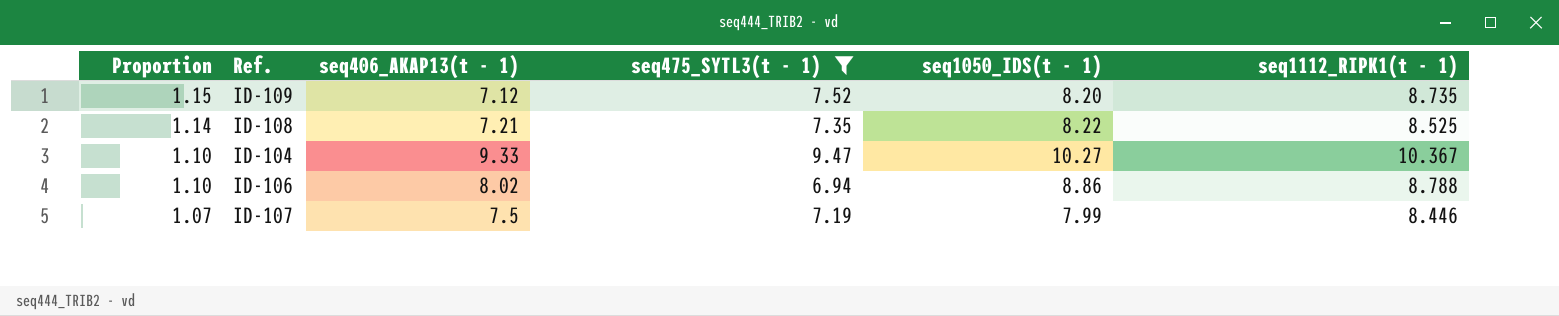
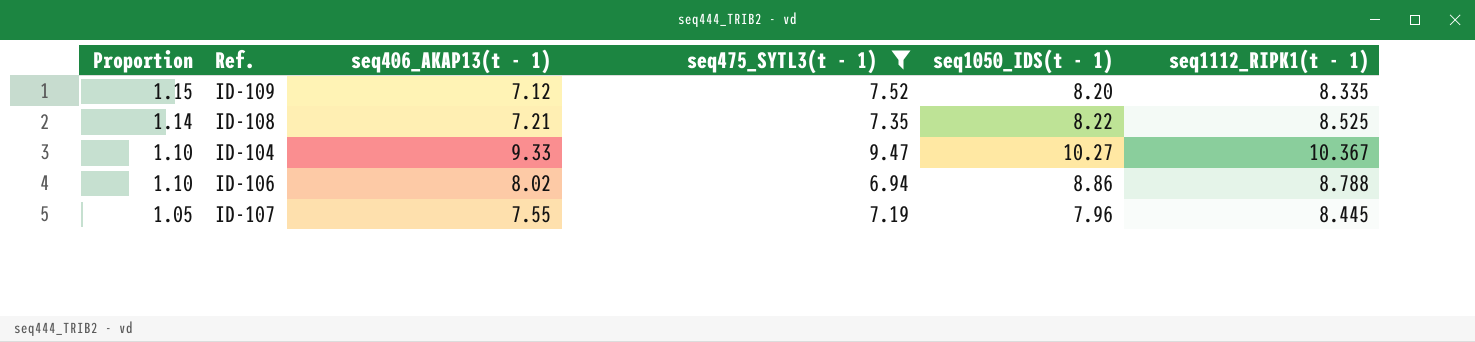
ID-109 | seq1112_RIPK1(t - 1): 8.735 -> 8.335
ID-107 | Proportion: 1.07 -> 1.05
ID-107 | seq406_AKAP13(t - 1): 7.5 -> 7.55
ID-107 | seq1050_IDS(t - 1): 7.99 -> 7.96
ID-107 | seq1112_RIPK1(t - 1): 8.446 -> 8.445

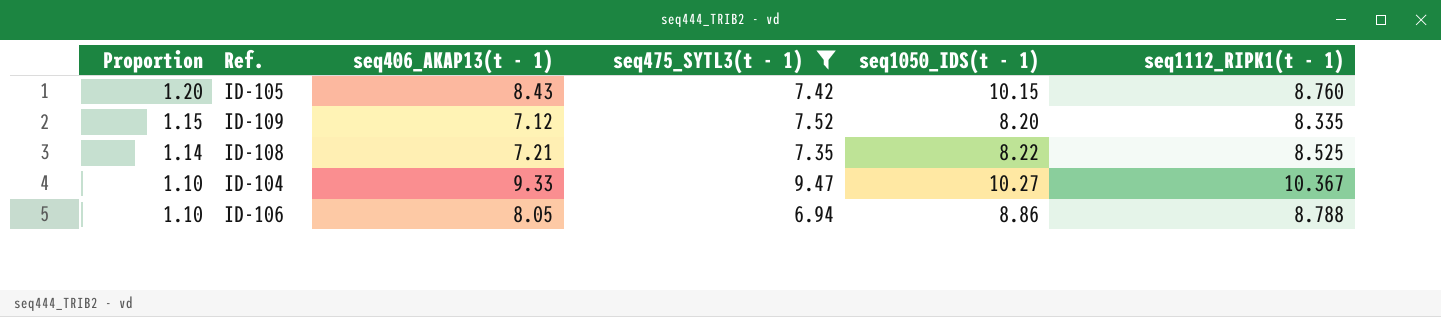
row ID-107: 1.05 | 7.55 | 7.19 | 7.96 | 8.445 -> none
row ID-105: none -> 1.20 | 8.43 | 7.42 | 10.15 | 8.760
ID-106 | seq406_AKAP13(t - 1): 8.02 -> 8.05

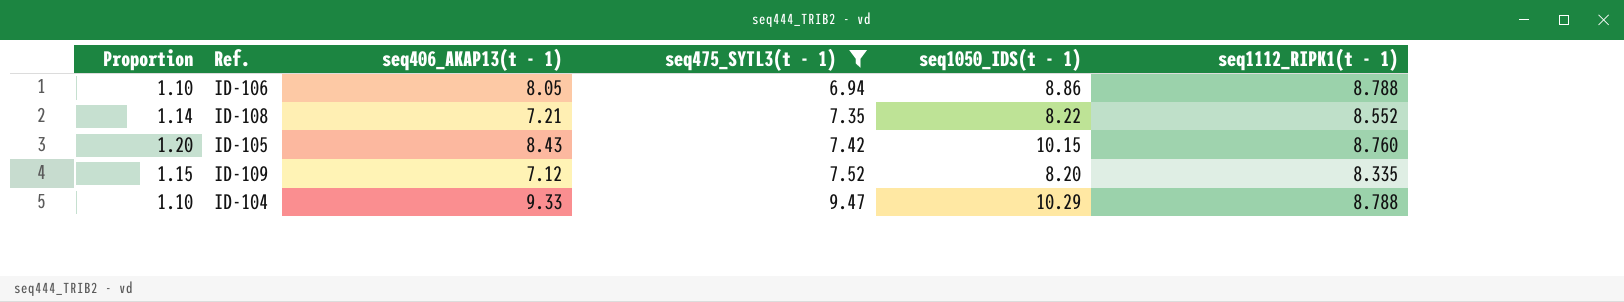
row order: Proportion descending -> seq475_SYTL3(t - 1) ascending
ID-108 | seq1112_RIPK1(t - 1): 8.525 -> 8.552
ID-104 | seq1050_IDS(t - 1): 10.27 -> 10.29
ID-104 | seq1112_RIPK1(t - 1): 10.367 -> 8.788

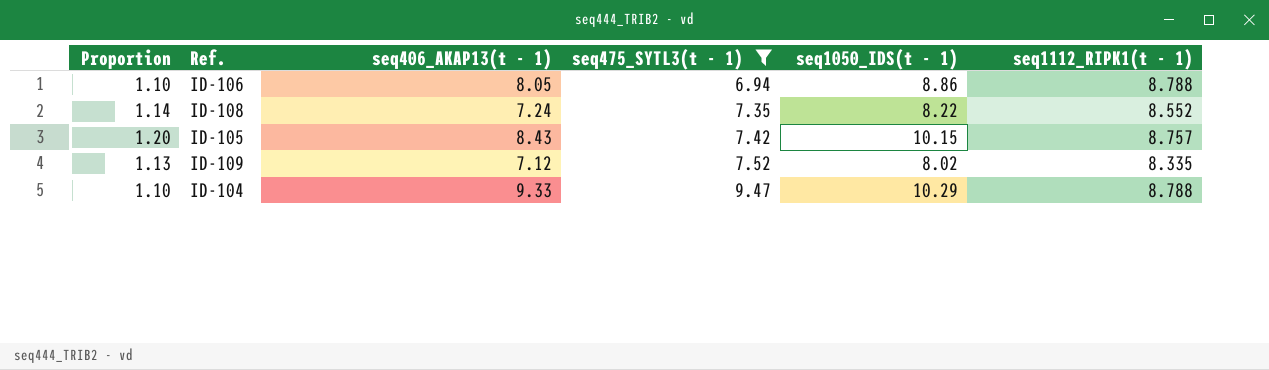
ID-108 | seq406_AKAP13(t - 1): 7.21 -> 7.24
ID-105 | seq1112_RIPK1(t - 1): 8.760 -> 8.757
ID-109 | Proportion: 1.15 -> 1.13
ID-109 | seq1050_IDS(t - 1): 8.20 -> 8.02

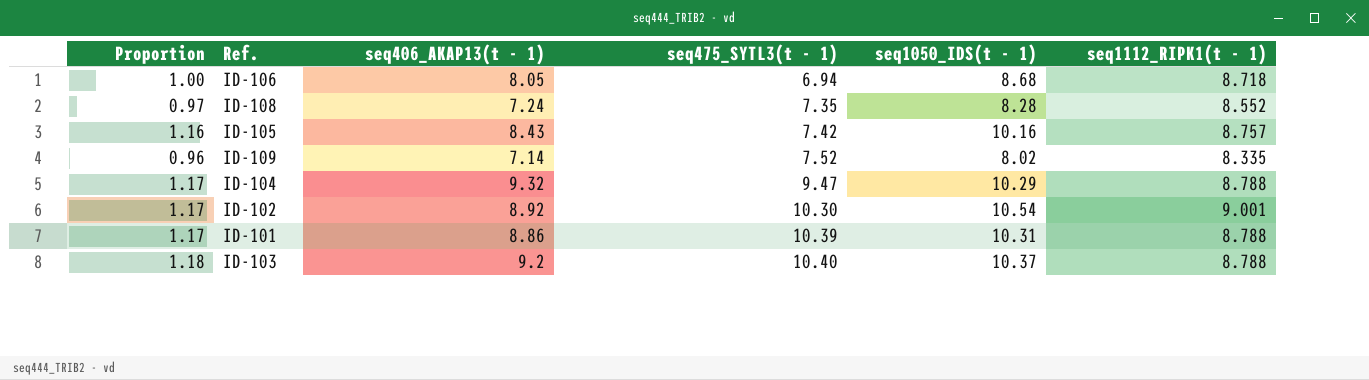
filter: seq475_SYTL3(t - 1) <= 9.47 -> none
column Proportion | formula: [seq1050_IDS(t - 1)] / [seq406_AKAP13(t - 1)] -> [seq1050_IDS(t - 1)] / [seq1112_RIPK1(t - 1)]
ID-106 | seq1050_IDS(t - 1): 8.86 -> 8.68
ID-106 | seq1112_RIPK1(t - 1): 8.788 -> 8.718
ID-108 | seq1050_IDS(t - 1): 8.22 -> 8.28
ID-105 | seq1050_IDS(t - 1): 10.15 -> 10.16
ID-109 | seq406_AKAP13(t - 1): 7.12 -> 7.14
ID-104 | seq406_AKAP13(t - 1): 9.33 -> 9.32

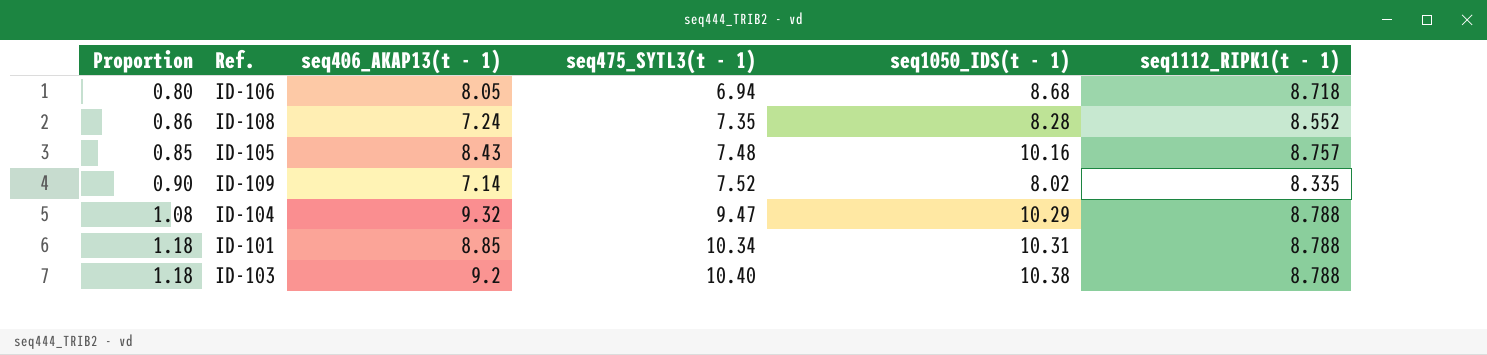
column Proportion | formula: [seq1050_IDS(t - 1)] / [seq1112_RIPK1(t - 1)] -> [seq475_SYTL3(t - 1)] / [seq1112_RIPK1(t - 1)]
row ID-102: 1.17 | 8.92 | 10.30 | 10.54 | 9.001 -> none
ID-105 | seq475_SYTL3(t - 1): 7.42 -> 7.48
ID-101 | seq406_AKAP13(t - 1): 8.86 -> 8.85
ID-101 | seq475_SYTL3(t - 1): 10.39 -> 10.34
ID-103 | seq1050_IDS(t - 1): 10.37 -> 10.38

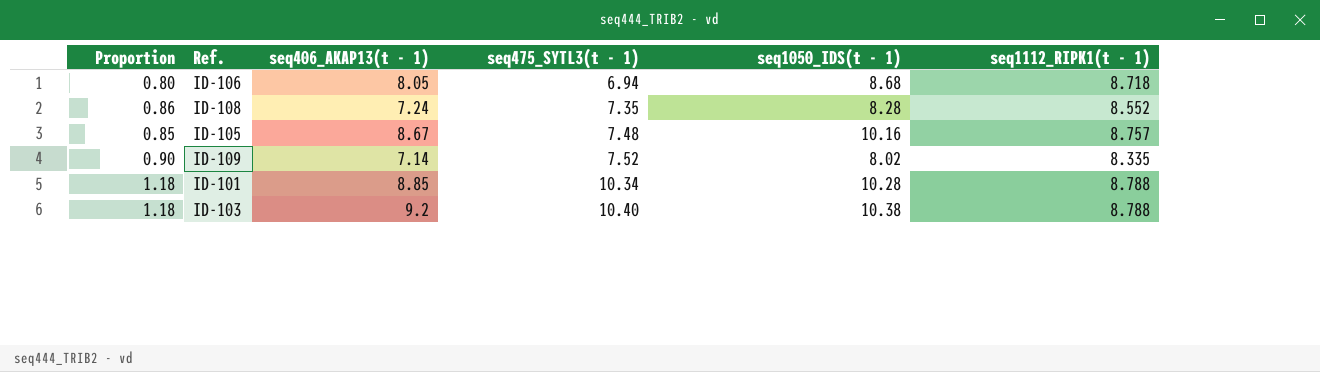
row ID-104: 1.08 | 9.32 | 9.47 | 10.29 | 8.788 -> none
ID-105 | seq406_AKAP13(t - 1): 8.43 -> 8.67
ID-101 | seq1050_IDS(t - 1): 10.31 -> 10.28

